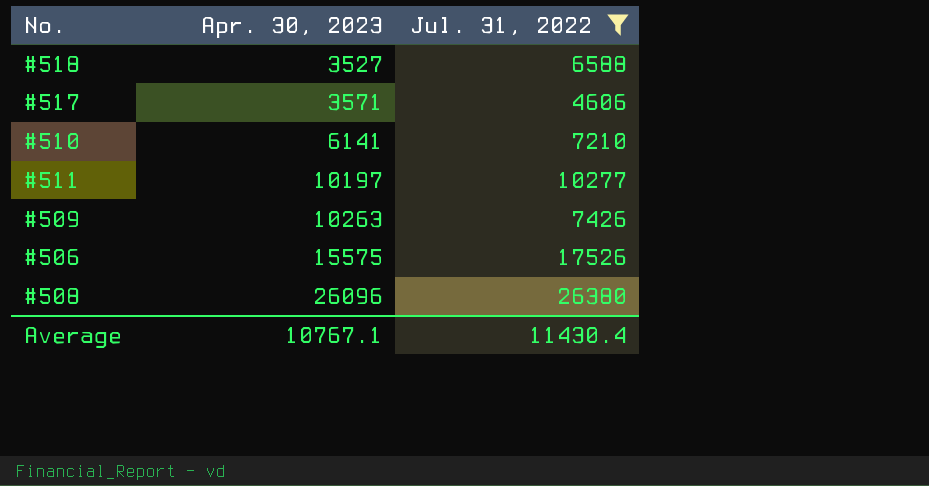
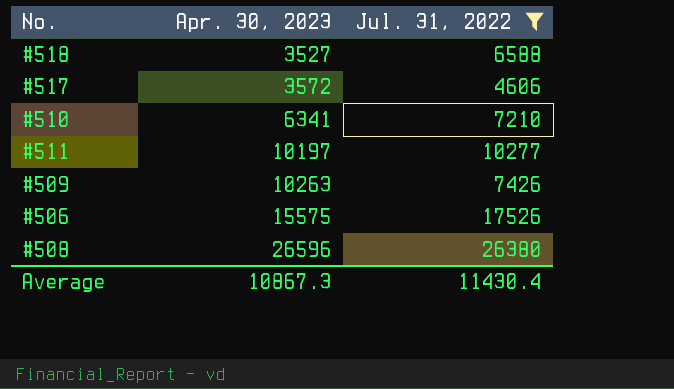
#517 | Apr. 30, 2023: 3571 -> 3572
#510 | Apr. 30, 2023: 6141 -> 6341
#508 | Apr. 30, 2023: 26096 -> 26596
Average | Apr. 30, 2023: 10767.1 -> 10867.3

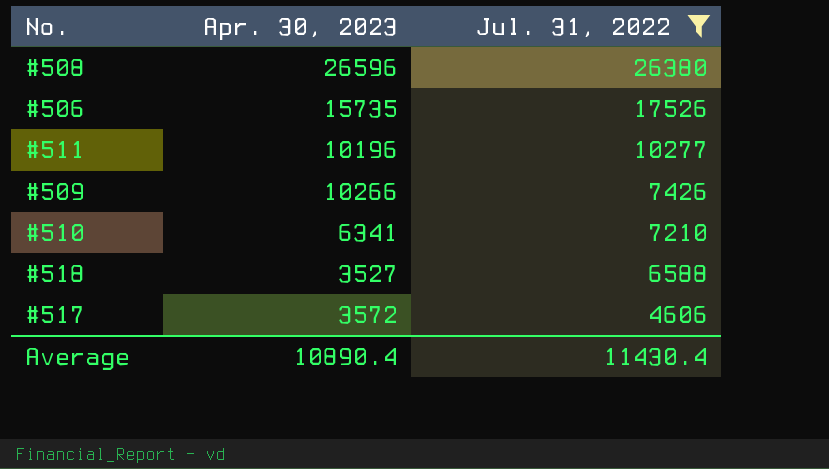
row order: Apr. 30, 2023 ascending -> Jul. 31, 2022 descending
#506 | Apr. 30, 2023: 15575 -> 15735
#511 | Apr. 30, 2023: 10197 -> 10196
#509 | Apr. 30, 2023: 10263 -> 10266
Average | Apr. 30, 2023: 10867.3 -> 10890.4

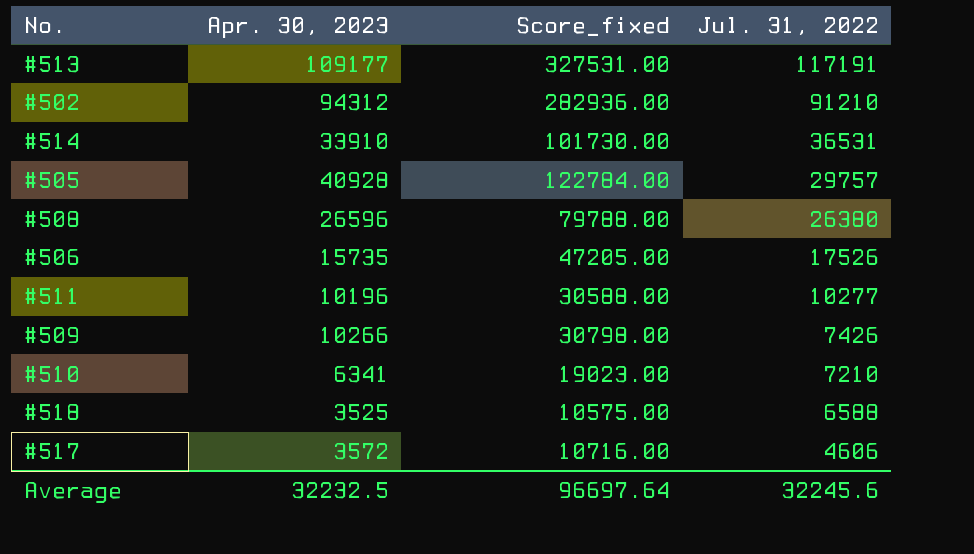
filter: Jul. 31, 2022 <= 26380 -> none
column Score_fixed | formula: none -> [Apr. 30, 2023] * 3
#518 | Apr. 30, 2023: 3527 -> 3525
Average | Apr. 30, 2023: 10890.4 -> 32232.5
Average | Jul. 31, 2022: 11430.4 -> 32245.6

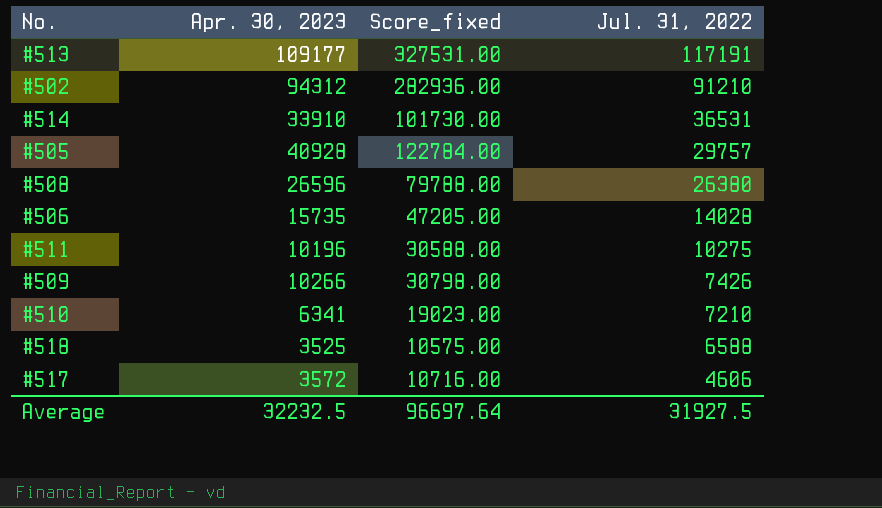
#506 | Jul. 31, 2022: 17526 -> 14028
#511 | Jul. 31, 2022: 10277 -> 10275
Average | Jul. 31, 2022: 32245.6 -> 31927.5

